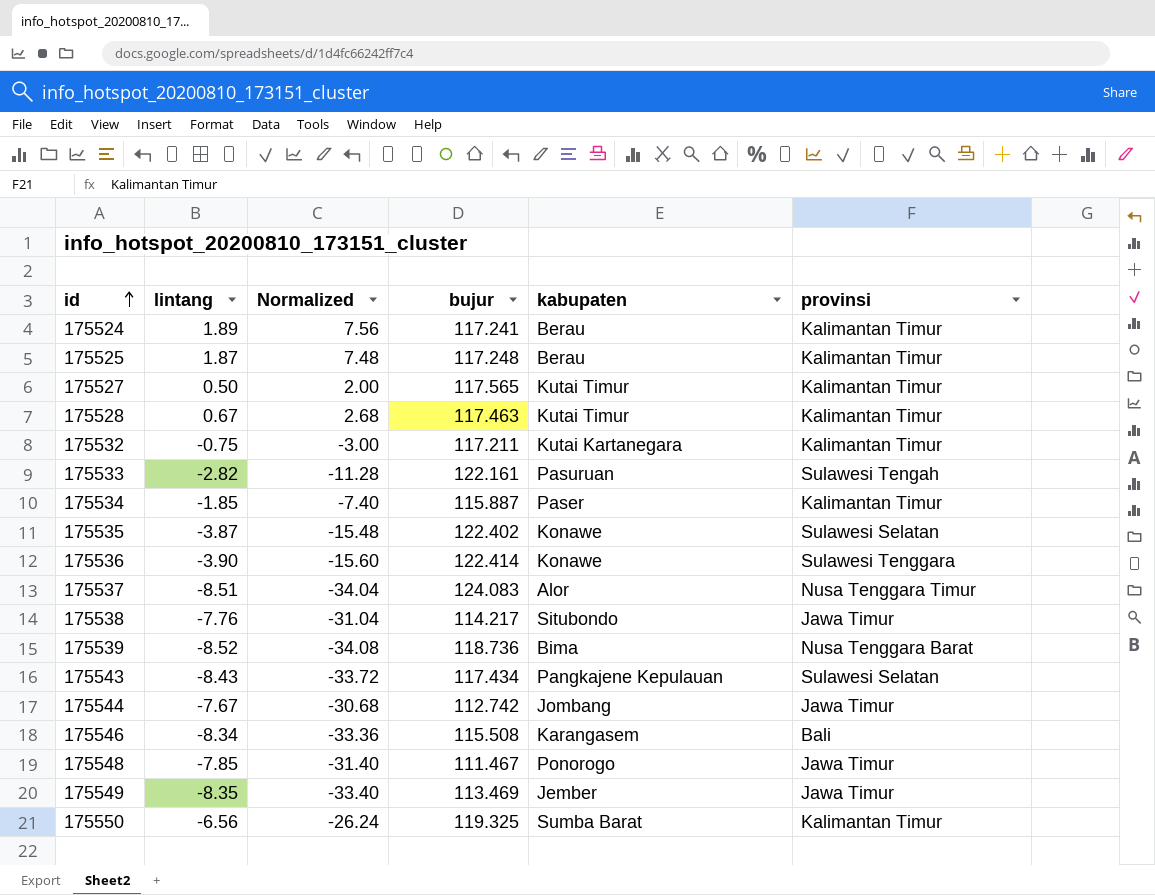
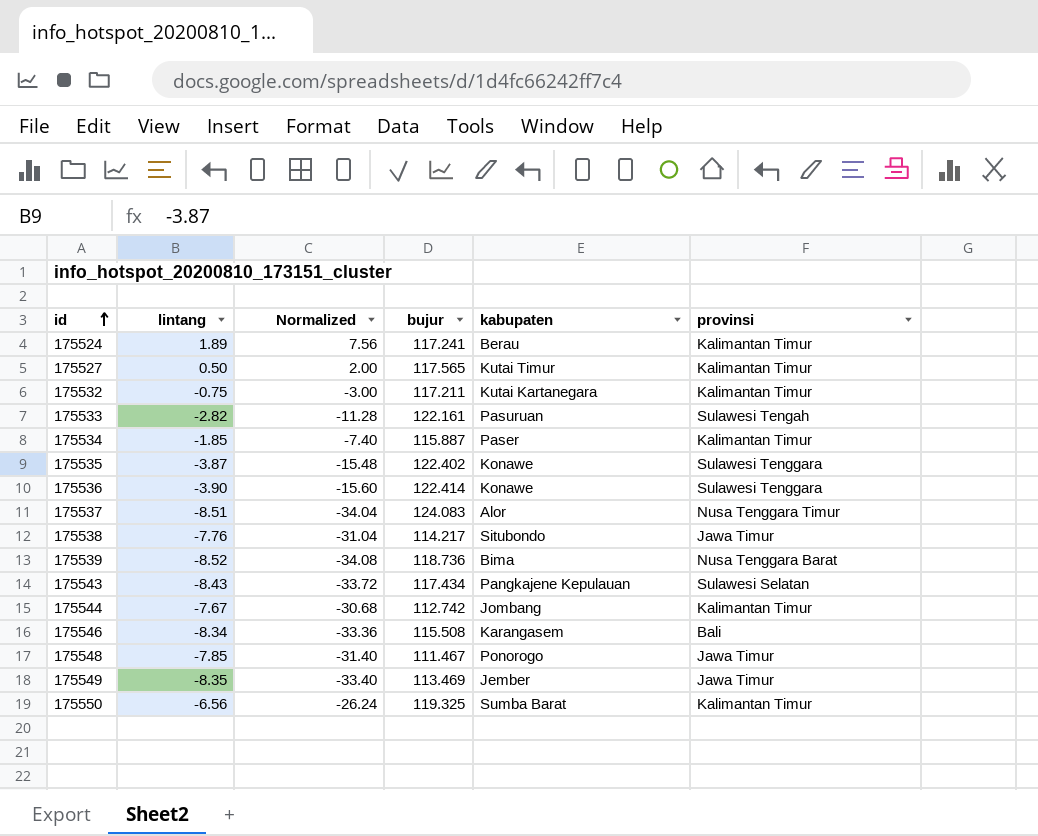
row 175525: 1.87 | 7.48 | 117.248 | Berau | Kalimantan Timur -> none
row 175528: 0.67 | 2.68 | 117.463 | Kutai Timur | Kalimantan Timur -> none
175535 | provinsi: Sulawesi Selatan -> Sulawesi Tenggara
175544 | provinsi: Jawa Timur -> Kalimantan Timur

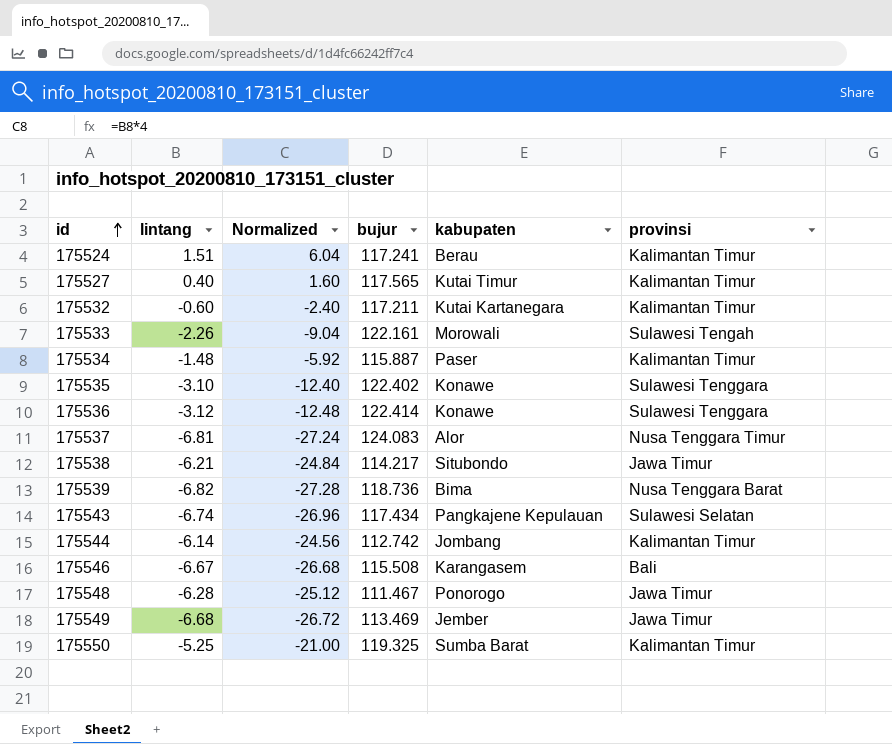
175524 | lintang: 1.89 -> 1.51
175524 | Normalized: 7.56 -> 6.04
175527 | lintang: 0.50 -> 0.40
175527 | Normalized: 2.00 -> 1.60
175532 | lintang: -0.75 -> -0.60
175532 | Normalized: -3.00 -> -2.40
175533 | lintang: -2.82 -> -2.26
175533 | Normalized: -11.28 -> -9.04
175533 | kabupaten: Pasuruan -> Morowali
175534 | lintang: -1.85 -> -1.48
175534 | Normalized: -7.40 -> -5.92
175535 | lintang: -3.87 -> -3.10
175535 | Normalized: -15.48 -> -12.40
175536 | lintang: -3.90 -> -3.12
175536 | Normalized: -15.60 -> -12.48
175537 | lintang: -8.51 -> -6.81
175537 | Normalized: -34.04 -> -27.24
175538 | lintang: -7.76 -> -6.21
175538 | Normalized: -31.04 -> -24.84
175539 | lintang: -8.52 -> -6.82
175539 | Normalized: -34.08 -> -27.28
175543 | lintang: -8.43 -> -6.74
175543 | Normalized: -33.72 -> -26.96
175544 | lintang: -7.67 -> -6.14
175544 | Normalized: -30.68 -> -24.56
175546 | lintang: -8.34 -> -6.67
175546 | Normalized: -33.36 -> -26.68
175548 | lintang: -7.85 -> -6.28
175548 | Normalized: -31.40 -> -25.12
175549 | lintang: -8.35 -> -6.68
175549 | Normalized: -33.40 -> -26.72
175550 | lintang: -6.56 -> -5.25
175550 | Normalized: -26.24 -> -21.00

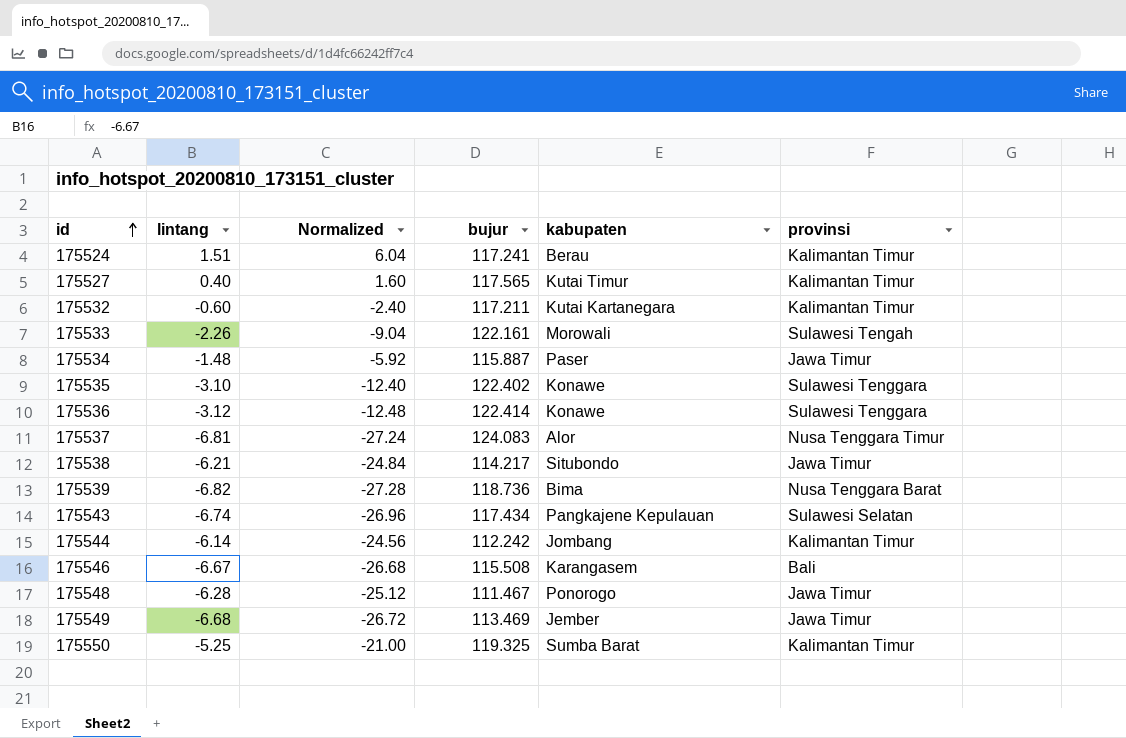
175534 | provinsi: Kalimantan Timur -> Jawa Timur
175544 | bujur: 112.742 -> 112.242

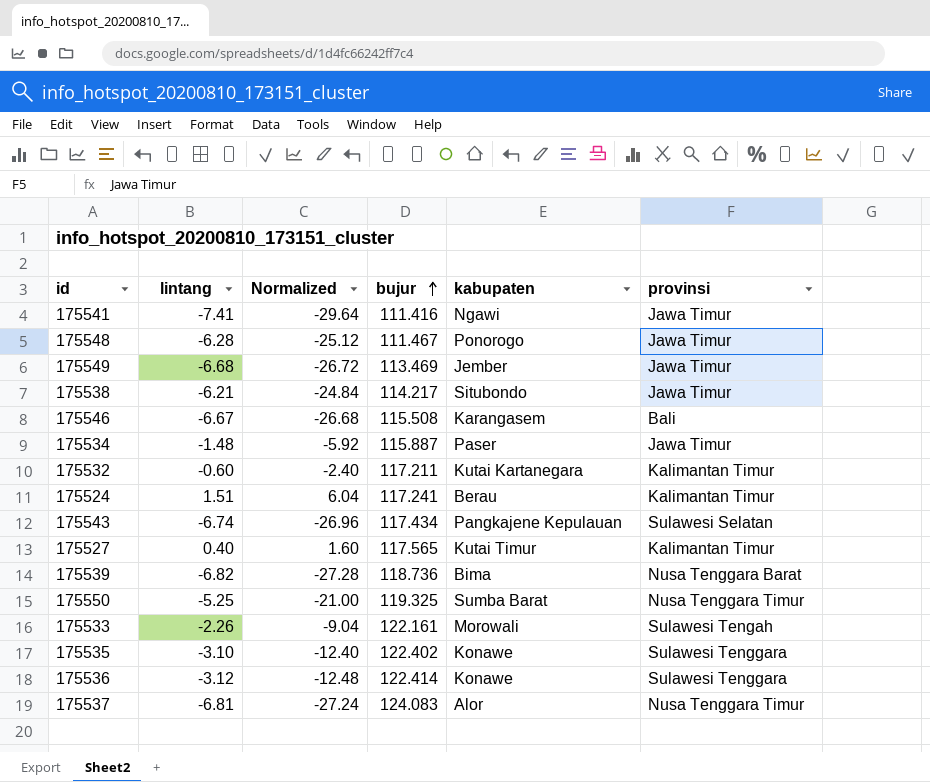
row order: id ascending -> bujur ascending
row 175544: -6.14 | -24.56 | 112.242 | Jombang | Kalimantan Timur -> none
row 175541: none -> -7.41 | -29.64 | 111.416 | Ngawi | Jawa Timur
175550 | provinsi: Kalimantan Timur -> Nusa Tenggara Timur

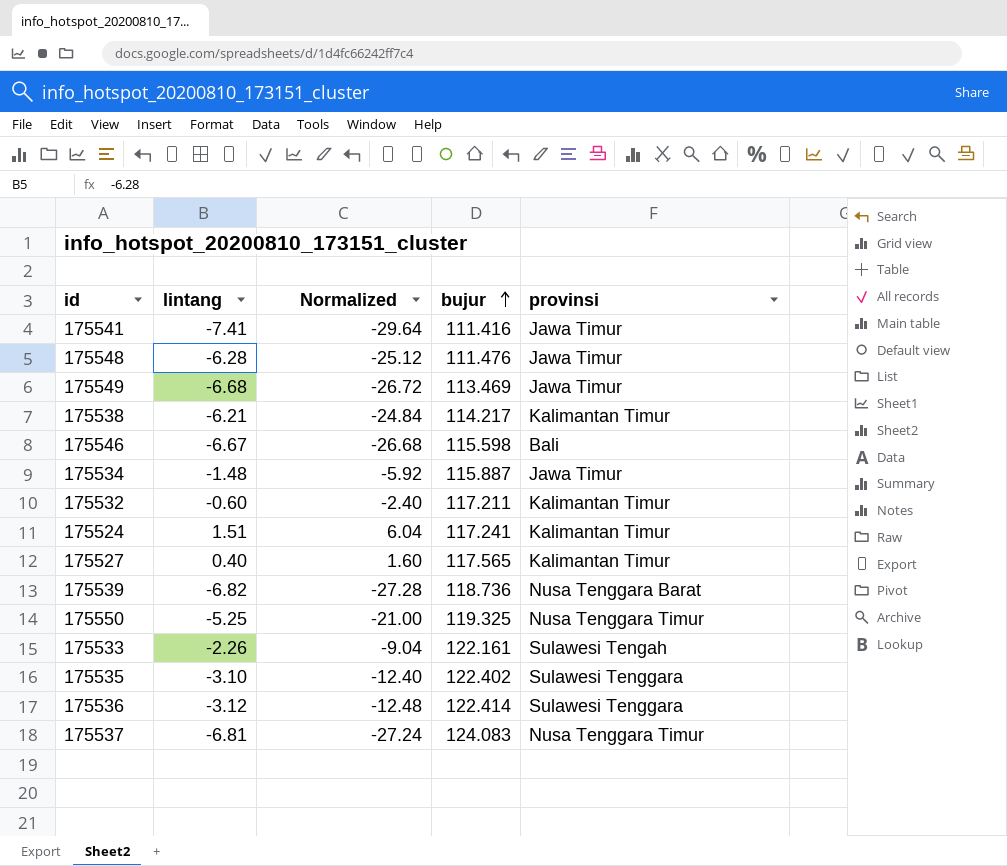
column kabupaten | position: 5 -> none
row 175543: -6.74 | -26.96 | 117.434 | Pangkajene Kepulauan | Sulawesi Selatan -> none
175548 | bujur: 111.467 -> 111.476
175538 | provinsi: Jawa Timur -> Kalimantan Timur
175546 | bujur: 115.508 -> 115.598

